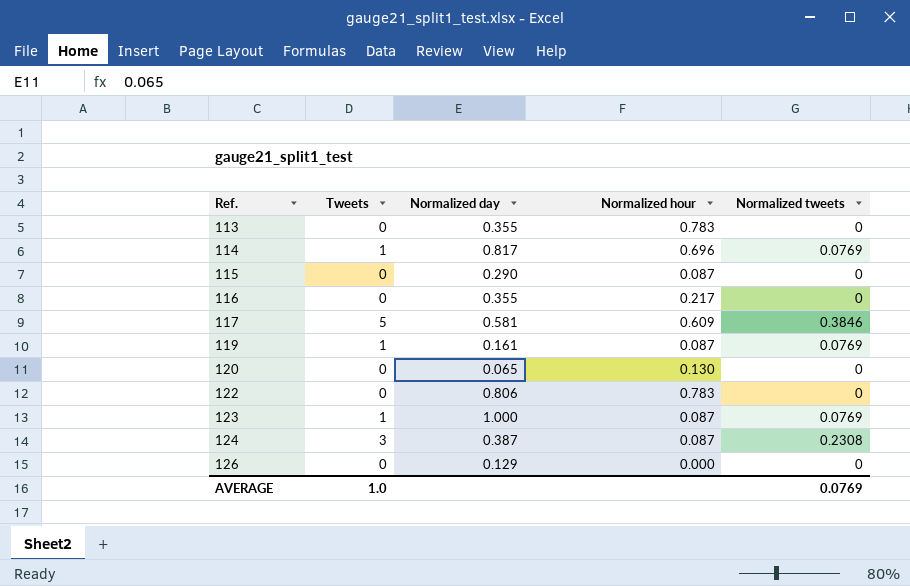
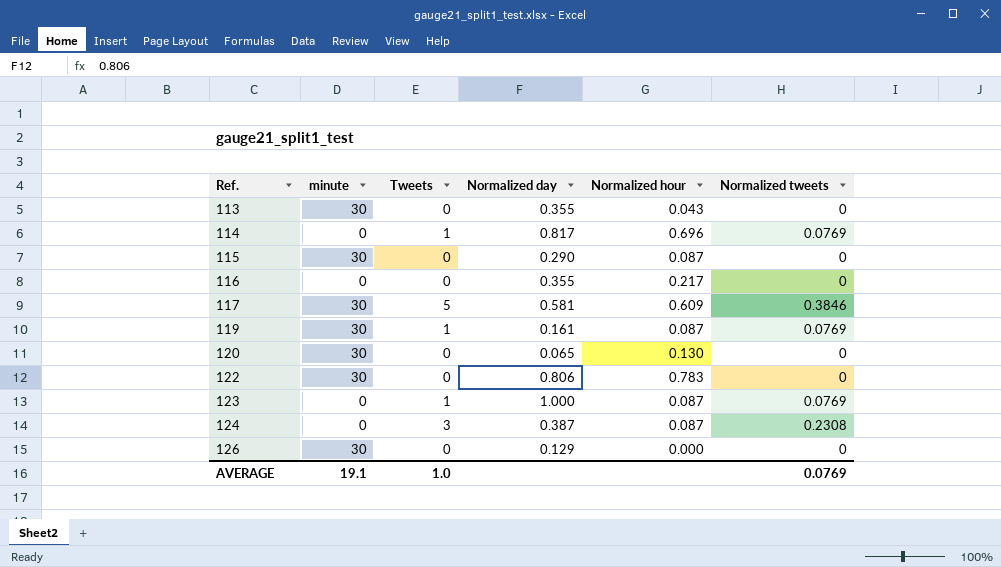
column minute | position: none -> 2
113 | Normalized hour: 0.783 -> 0.043

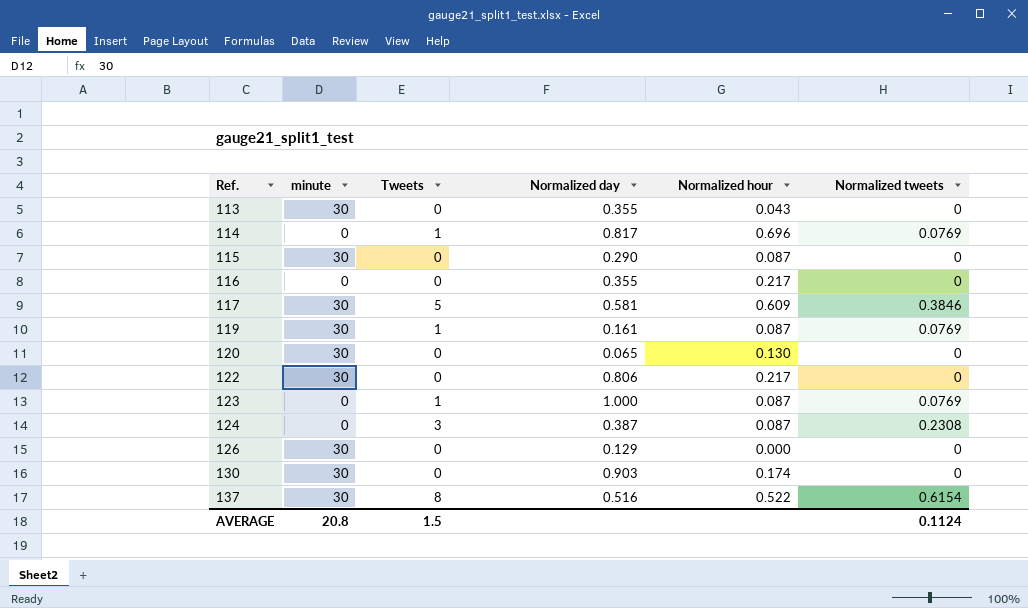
122 | Normalized hour: 0.783 -> 0.217
row 130: none -> 30 | 0 | 0.903 | 0.174 | 0
row 137: none -> 30 | 8 | 0.516 | 0.522 | 0.6154
AVERAGE | minute: 19.1 -> 20.8
AVERAGE | Tweets: 1.0 -> 1.5
AVERAGE | Normalized tweets: 0.0769 -> 0.1124

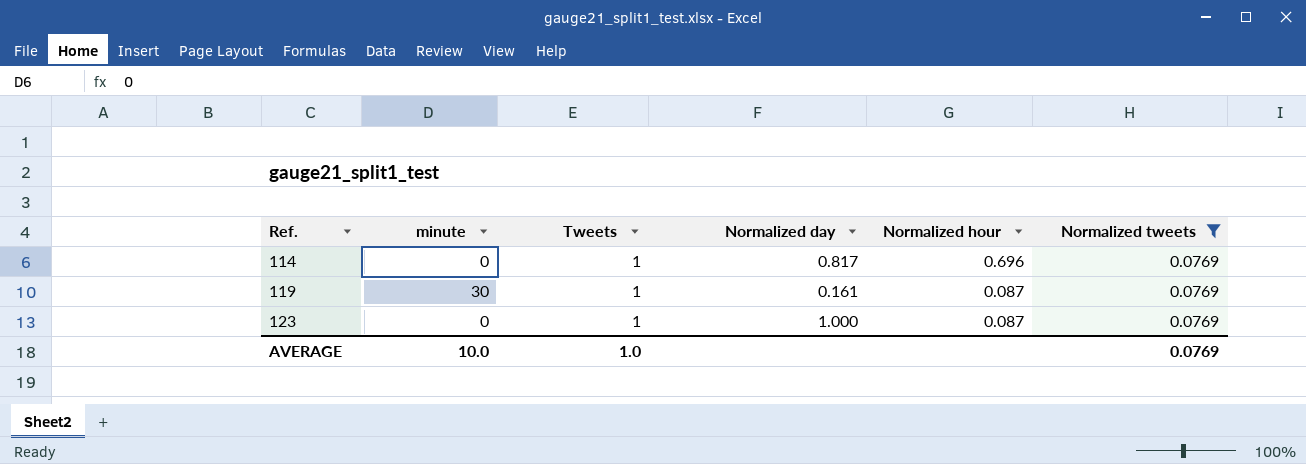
filter: none -> Normalized tweets = 0.0769
AVERAGE | minute: 20.8 -> 10.0
AVERAGE | Tweets: 1.5 -> 1.0
AVERAGE | Normalized tweets: 0.1124 -> 0.0769

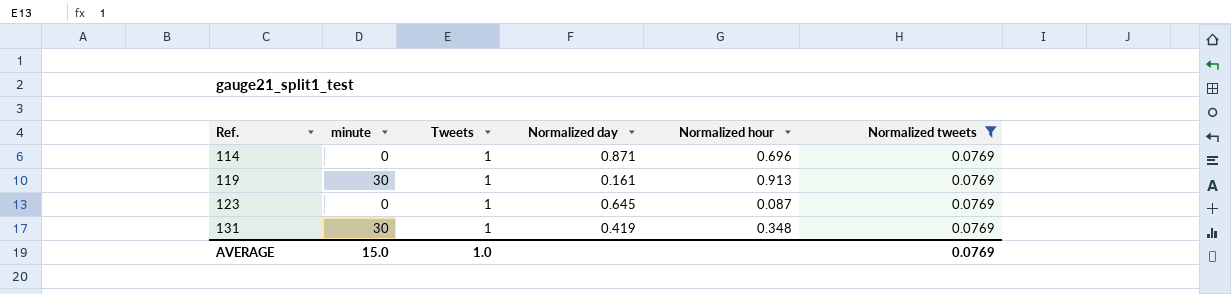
114 | Normalized day: 0.817 -> 0.871
119 | Normalized hour: 0.087 -> 0.913
123 | Normalized day: 1.000 -> 0.645
row 131: none -> 30 | 1 | 0.419 | 0.348 | 0.0769
AVERAGE | minute: 10.0 -> 15.0

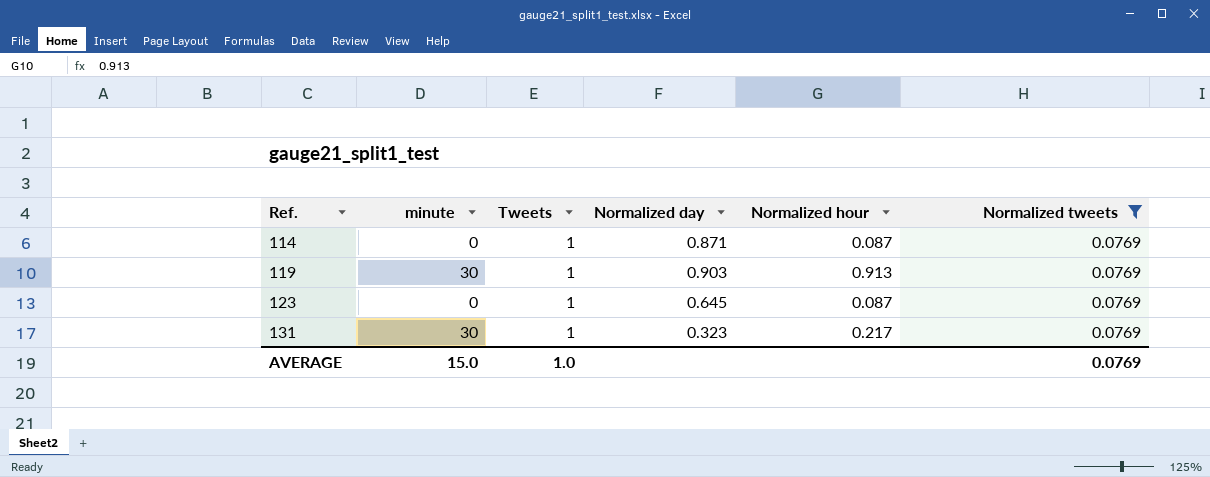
114 | Normalized hour: 0.696 -> 0.087
119 | Normalized day: 0.161 -> 0.903
131 | Normalized day: 0.419 -> 0.323
131 | Normalized hour: 0.348 -> 0.217

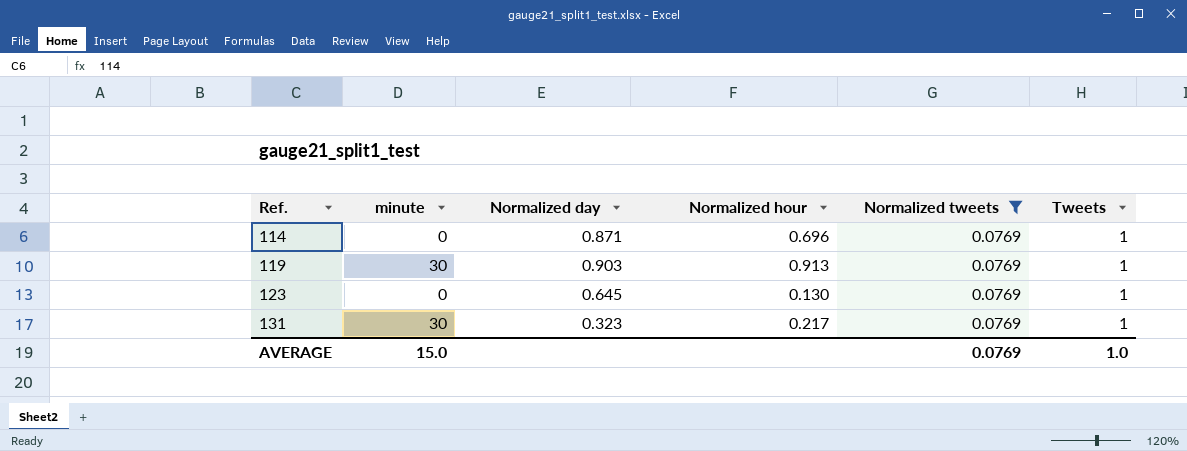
column Tweets | position: 3 -> 6
114 | Normalized hour: 0.087 -> 0.696
123 | Normalized hour: 0.087 -> 0.130

